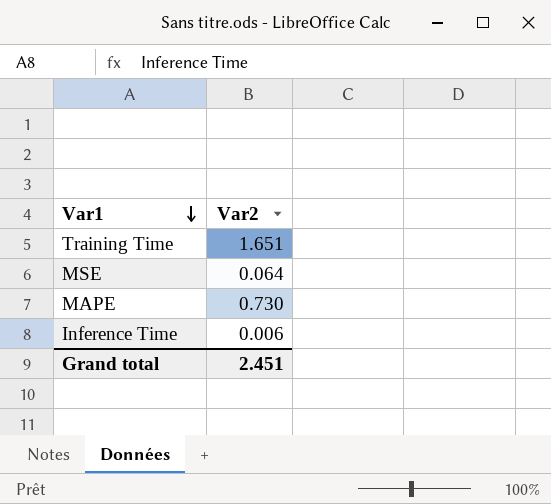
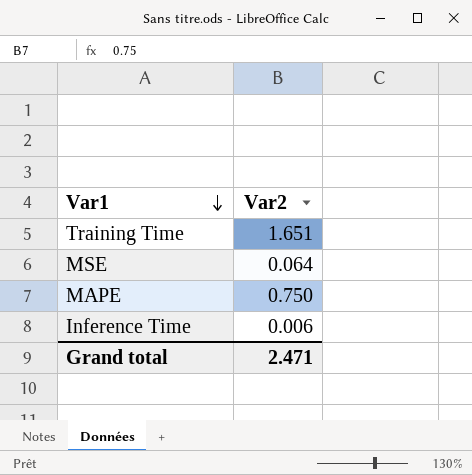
MAPE | Var2: 0.730 -> 0.750
Grand total | Var2: 2.451 -> 2.471

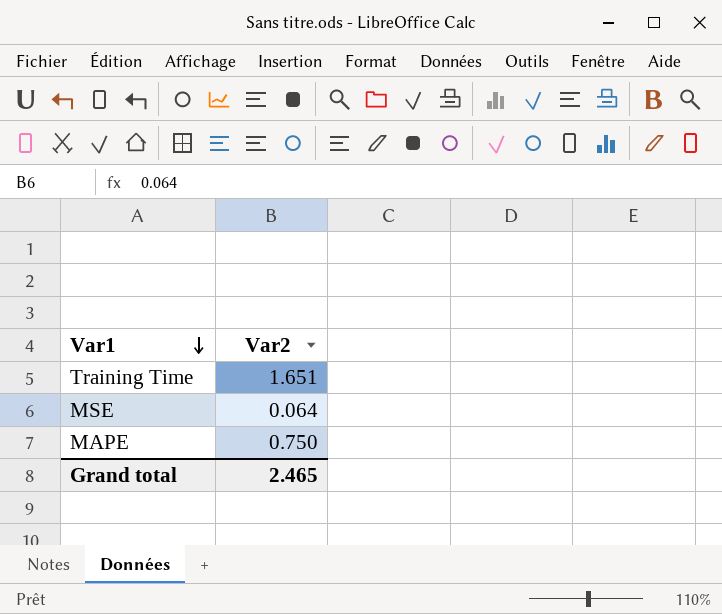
row Inference Time: 0.006 -> none
Grand total | Var2: 2.471 -> 2.465

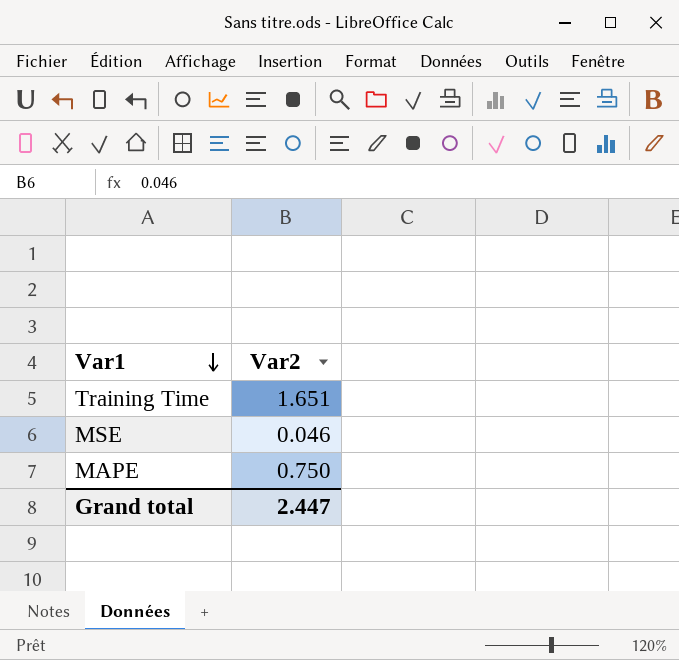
MSE | Var2: 0.064 -> 0.046
Grand total | Var2: 2.465 -> 2.447

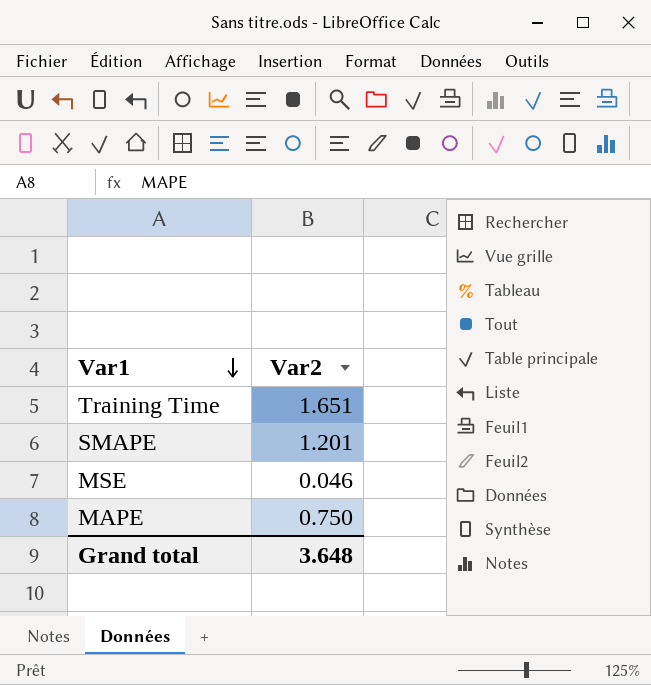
row SMAPE: none -> 1.201
Grand total | Var2: 2.447 -> 3.648

